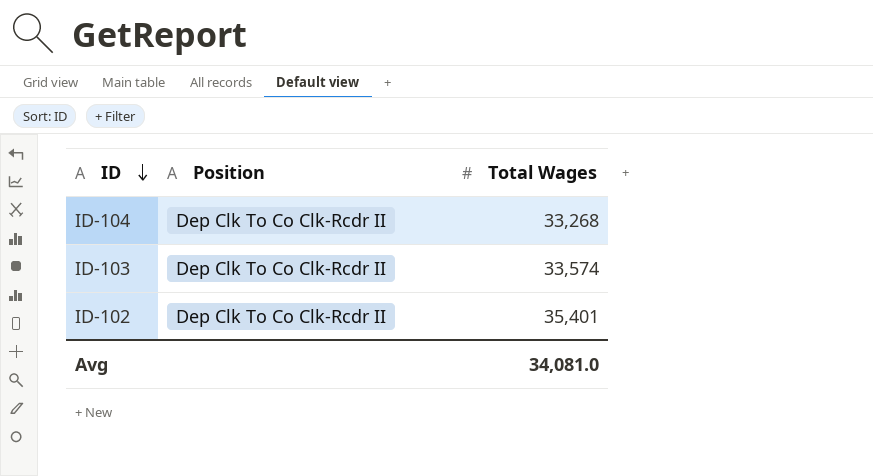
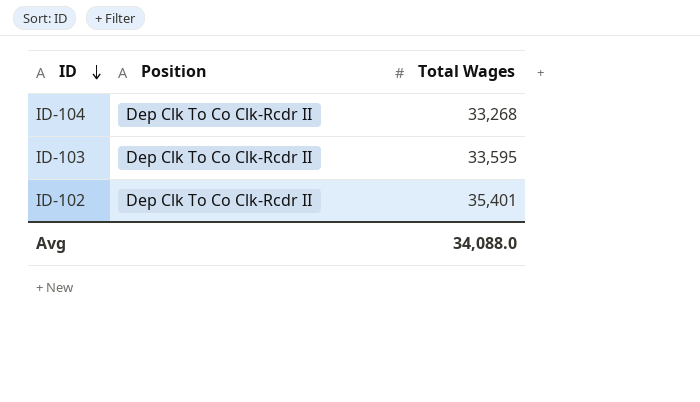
ID-103 | Total Wages: 33,574 -> 33,595
Avg | Total Wages: 34,081.0 -> 34,088.0

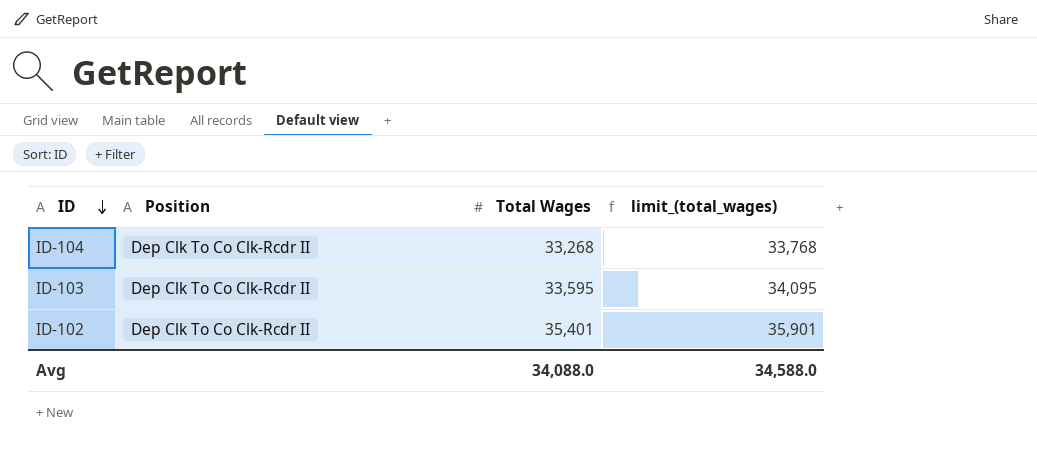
column limit_(total_wages) | formula: none -> [Total Wages] + 500

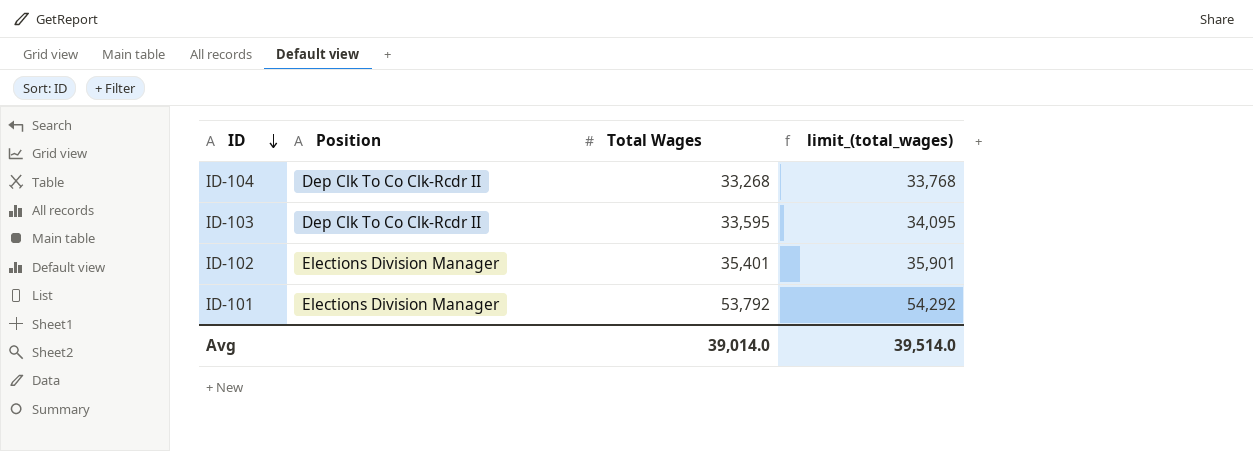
ID-102 | Position: Dep Clk To Co Clk-Rcdr II -> Elections Division Manager
row ID-101: none -> Elections Division Manager | 53,792 | 54,292
Avg | Total Wages: 34,088.0 -> 39,014.0
Avg | limit_(total_wages): 34,588.0 -> 39,514.0

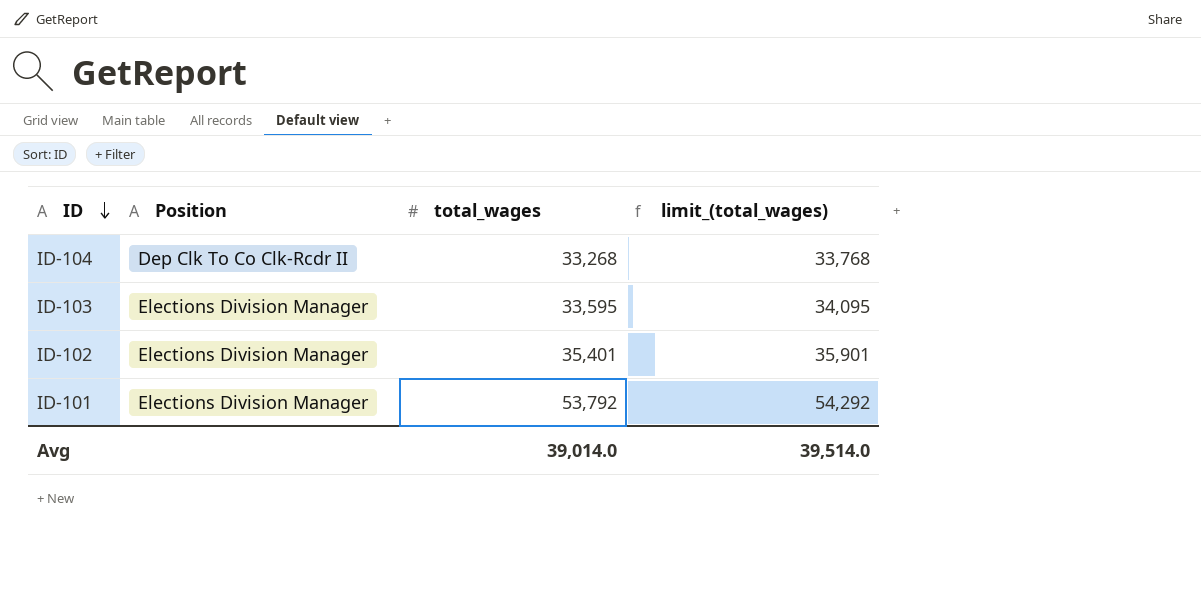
column name: Total Wages -> total_wages
ID-103 | Position: Dep Clk To Co Clk-Rcdr II -> Elections Division Manager

